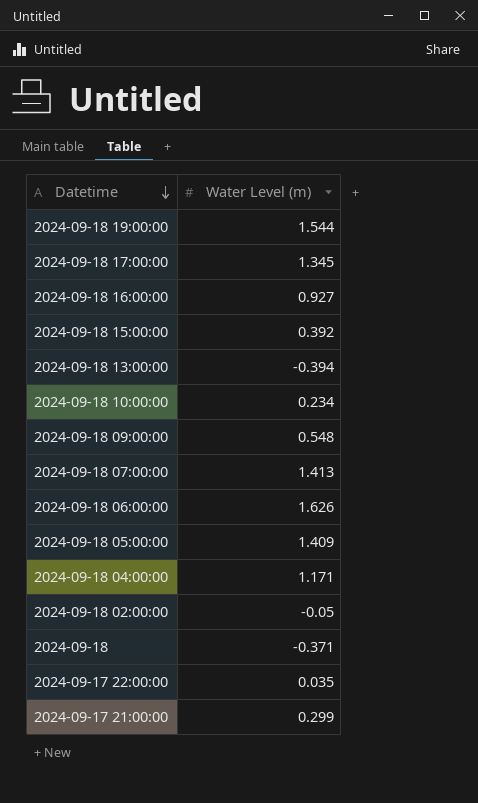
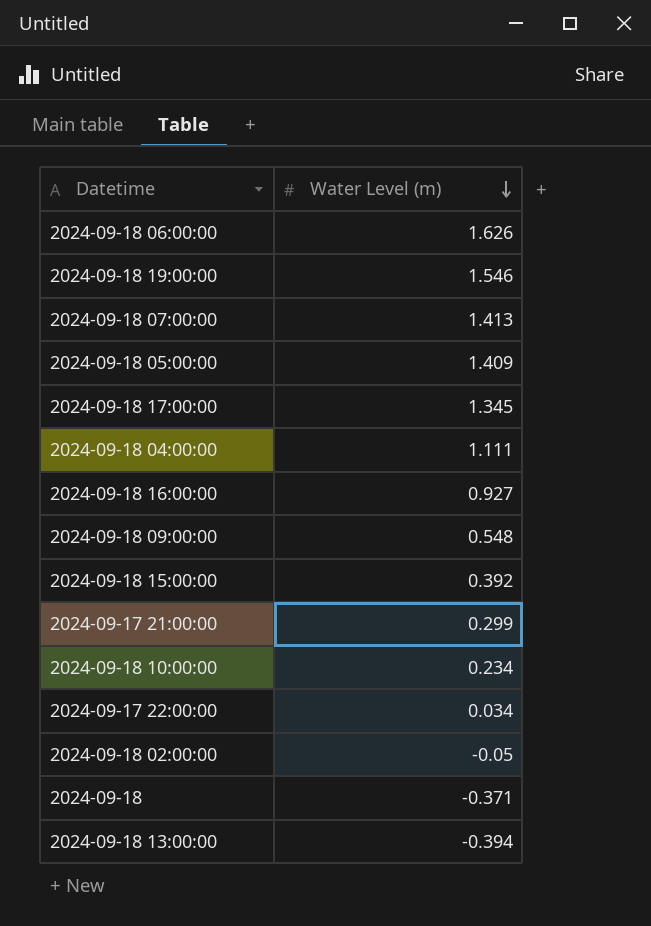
row order: Datetime descending -> Water Level (m) descending
2024-09-18 19:00:00 | Water Level (m): 1.544 -> 1.546
2024-09-18 04:00:00 | Water Level (m): 1.171 -> 1.111
2024-09-17 22:00:00 | Water Level (m): 0.035 -> 0.034

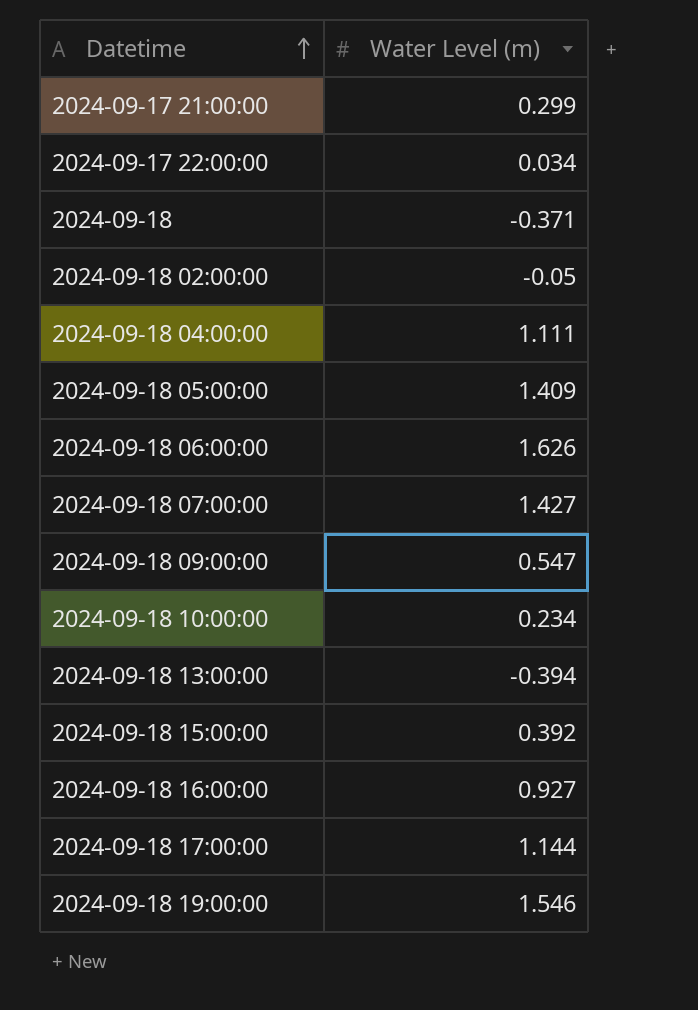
row order: Water Level (m) descending -> Datetime ascending
2024-09-18 07:00:00 | Water Level (m): 1.413 -> 1.427
2024-09-18 09:00:00 | Water Level (m): 0.548 -> 0.547
2024-09-18 17:00:00 | Water Level (m): 1.345 -> 1.144

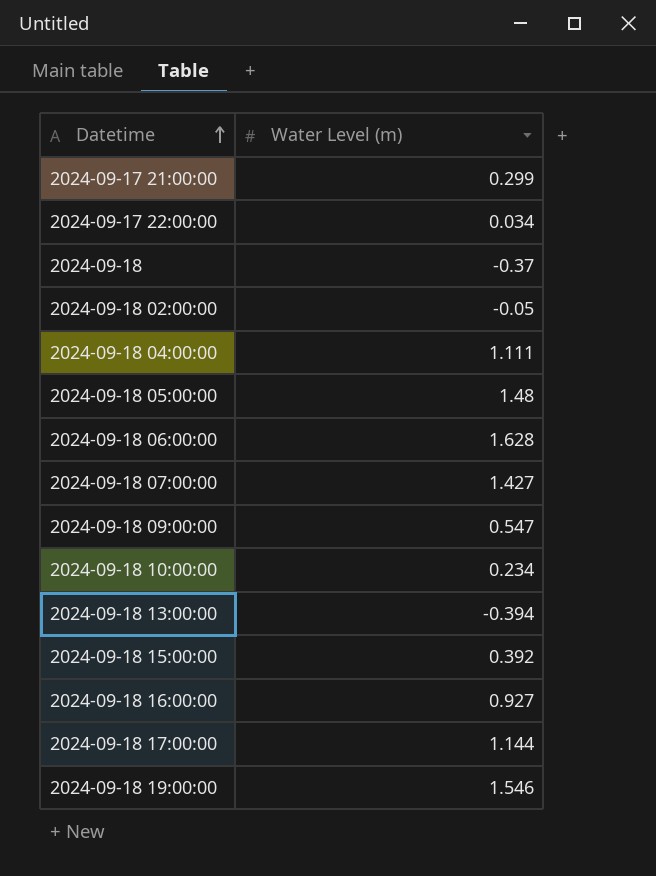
2024-09-18 | Water Level (m): -0.371 -> -0.37
2024-09-18 05:00:00 | Water Level (m): 1.409 -> 1.48
2024-09-18 06:00:00 | Water Level (m): 1.626 -> 1.628

